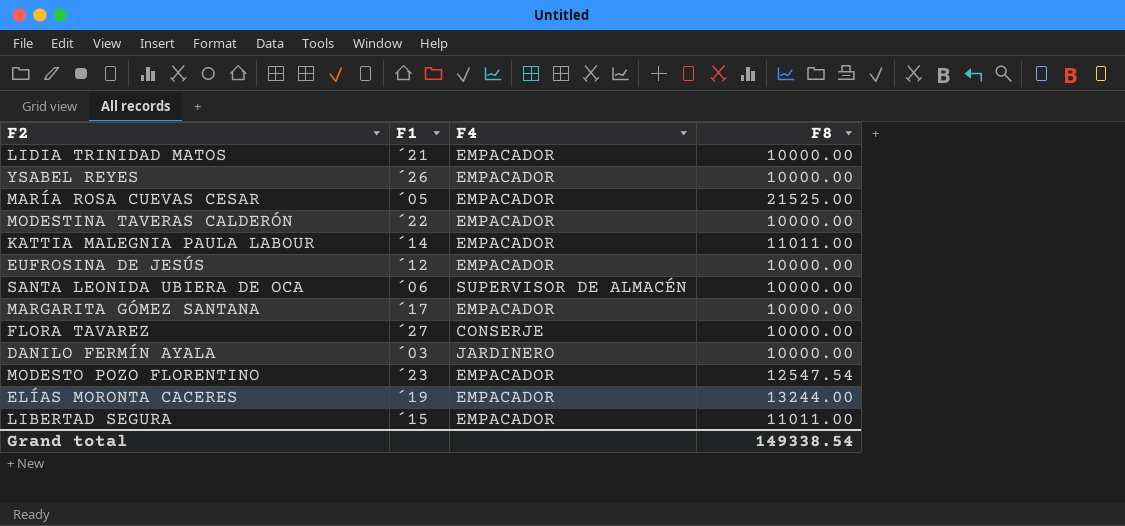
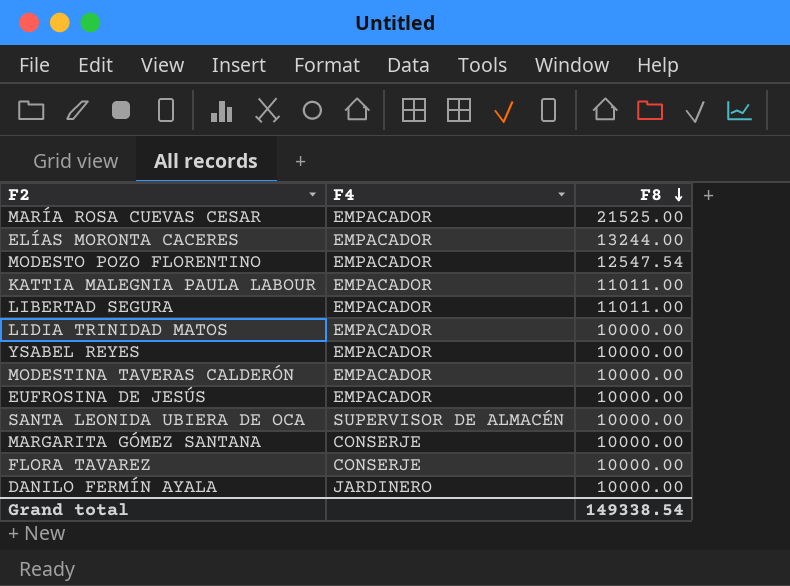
row order: none -> F8 descending
column F1 | position: 2 -> none
MARGARITA GÓMEZ SANTANA | F4: EMPACADOR -> CONSERJE

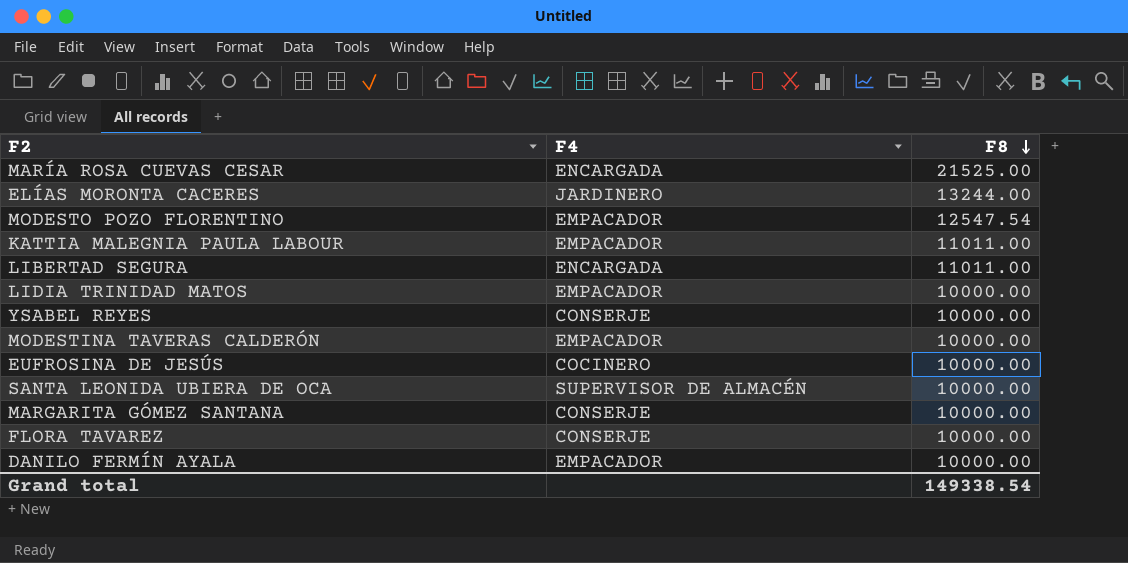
MARÍA ROSA CUEVAS CESAR | F4: EMPACADOR -> ENCARGADA
ELÍAS MORONTA CACERES | F4: EMPACADOR -> JARDINERO
LIBERTAD SEGURA | F4: EMPACADOR -> ENCARGADA
YSABEL REYES | F4: EMPACADOR -> CONSERJE
EUFROSINA DE JESÚS | F4: EMPACADOR -> COCINERO
DANILO FERMÍN AYALA | F4: JARDINERO -> EMPACADOR

